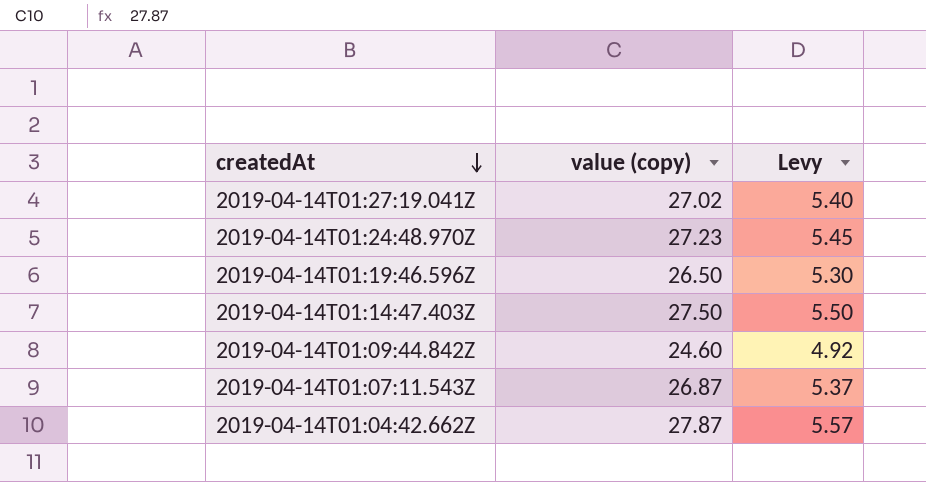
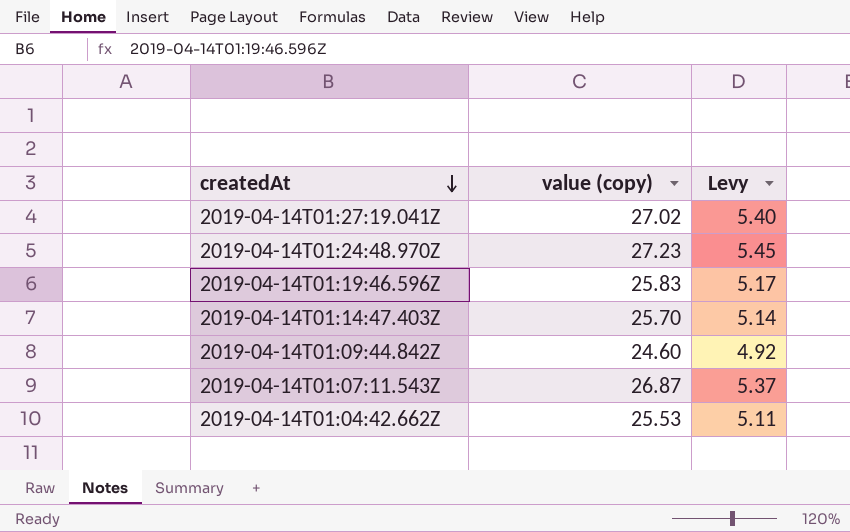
2019-04-14T01:19:46.596Z | value (copy): 26.50 -> 25.83
2019-04-14T01:19:46.596Z | Levy: 5.30 -> 5.17
2019-04-14T01:14:47.403Z | value (copy): 27.50 -> 25.70
2019-04-14T01:14:47.403Z | Levy: 5.50 -> 5.14
2019-04-14T01:04:42.662Z | value (copy): 27.87 -> 25.53
2019-04-14T01:04:42.662Z | Levy: 5.57 -> 5.11

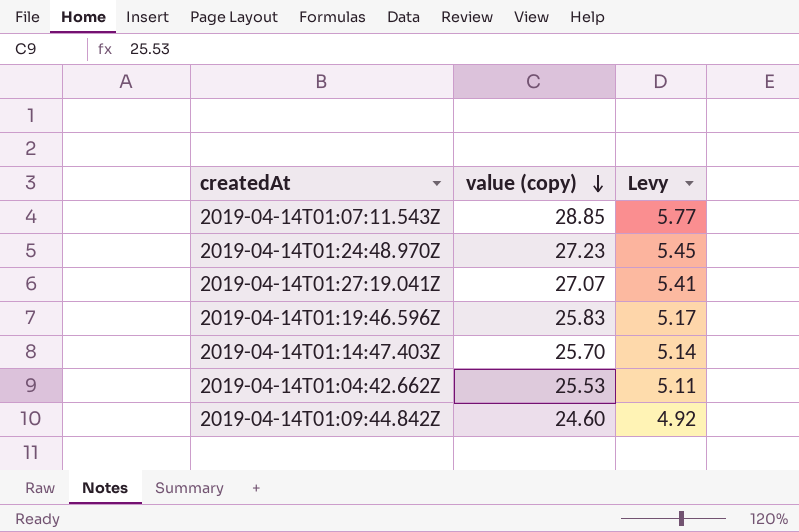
row order: createdAt descending -> value (copy) descending
2019-04-14T01:07:11.543Z | value (copy): 26.87 -> 28.85
2019-04-14T01:07:11.543Z | Levy: 5.37 -> 5.77
2019-04-14T01:27:19.041Z | value (copy): 27.02 -> 27.07
2019-04-14T01:27:19.041Z | Levy: 5.40 -> 5.41

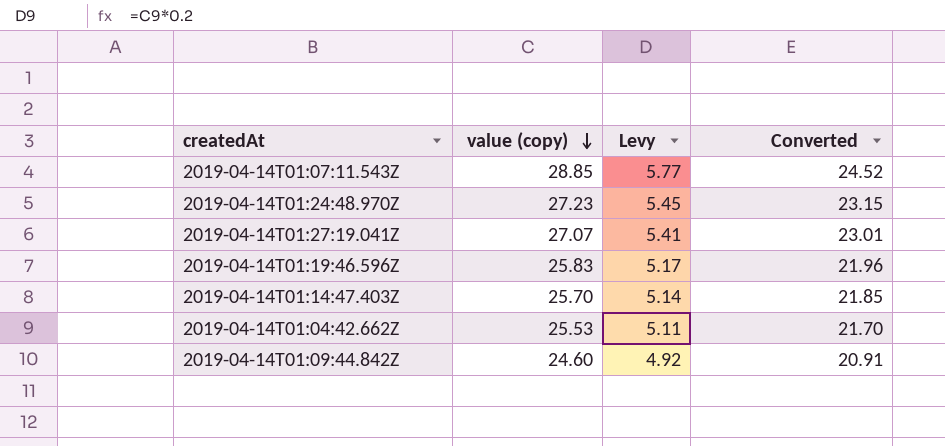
column Converted | formula: none -> [value (copy)] * 0.85

